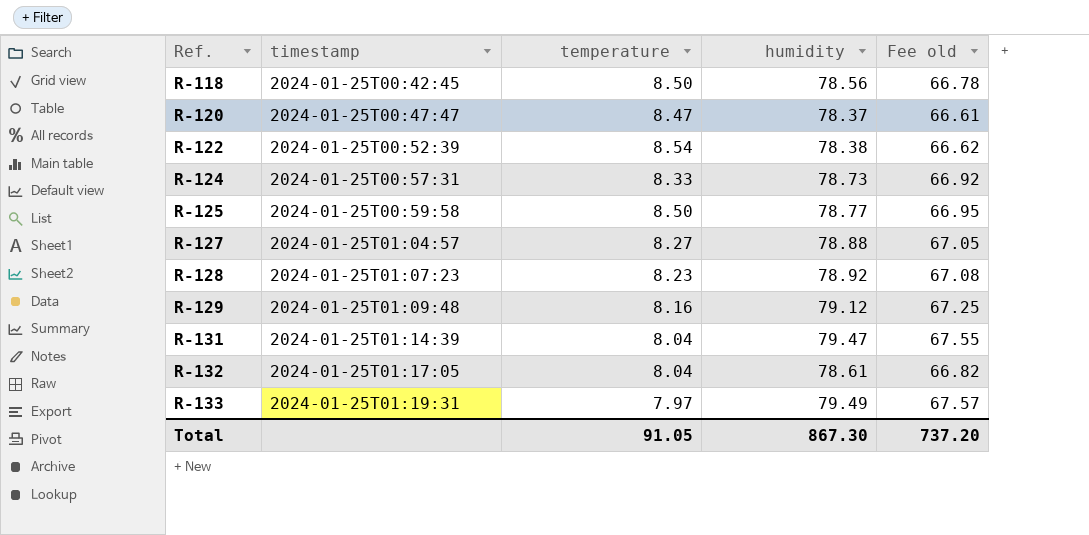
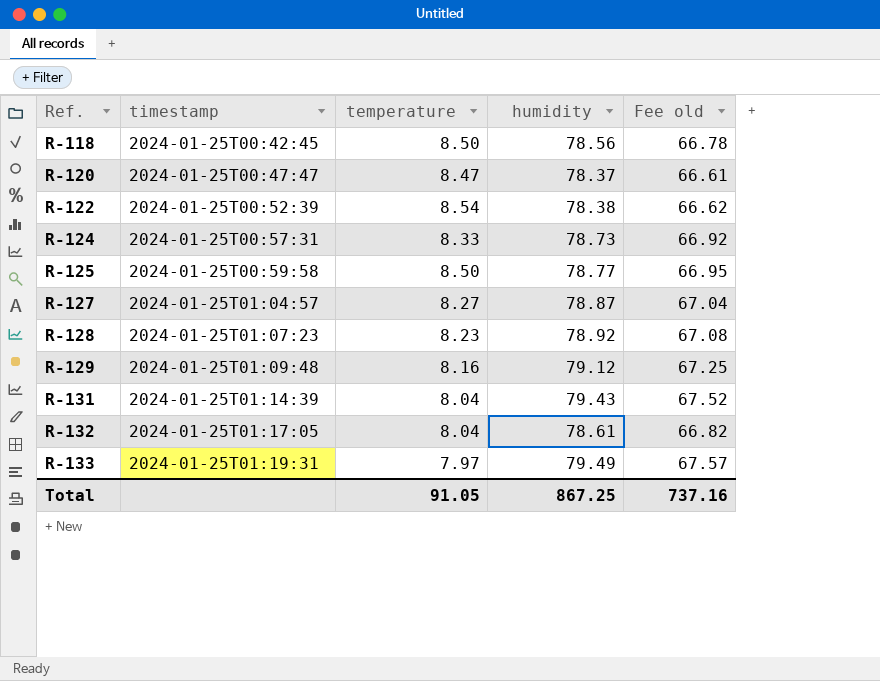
R-127 | humidity: 78.88 -> 78.87
R-127 | Fee old: 67.05 -> 67.04
R-131 | humidity: 79.47 -> 79.43
R-131 | Fee old: 67.55 -> 67.52
Total | humidity: 867.30 -> 867.25
Total | Fee old: 737.20 -> 737.16

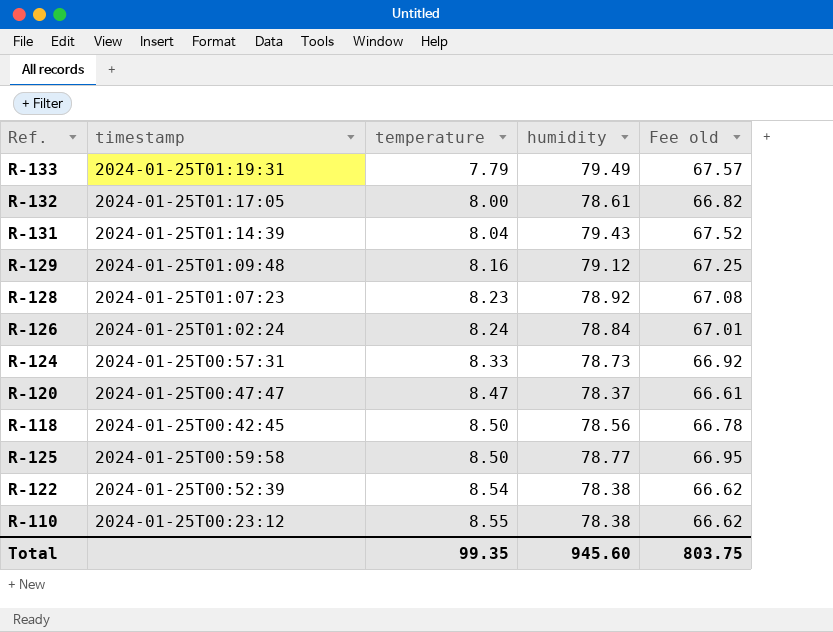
row order: Ref. ascending -> temperature ascending
row R-127: 2024-01-25T01:04:57 | 8.27 | 78.87 | 67.04 -> none
R-133 | temperature: 7.97 -> 7.79
R-132 | temperature: 8.04 -> 8.00
row R-126: none -> 2024-01-25T01:02:24 | 8.24 | 78.84 | 67.01
row R-110: none -> 2024-01-25T00:23:12 | 8.55 | 78.38 | 66.62
Total | temperature: 91.05 -> 99.35
Total | humidity: 867.25 -> 945.60
Total | Fee old: 737.16 -> 803.75

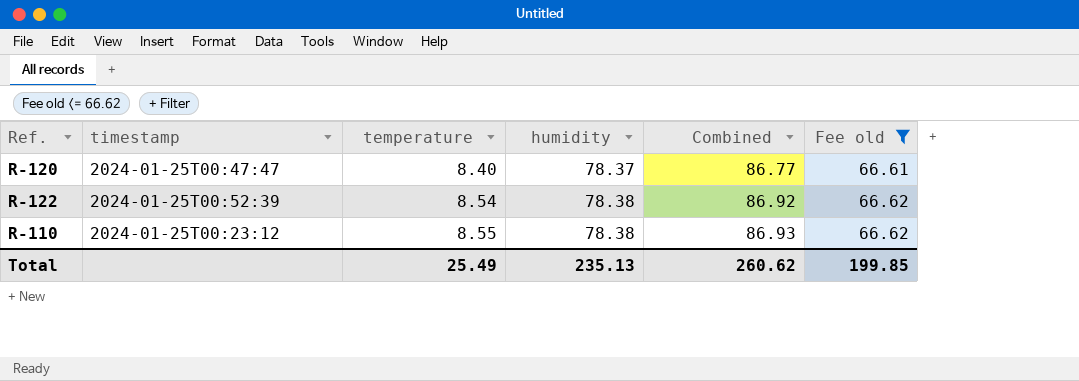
filter: none -> Fee old <= 66.62
column Combined | formula: none -> [temperature] + [humidity]
R-120 | temperature: 8.47 -> 8.40
Total | temperature: 99.35 -> 25.49
Total | humidity: 945.60 -> 235.13
Total | Fee old: 803.75 -> 199.85

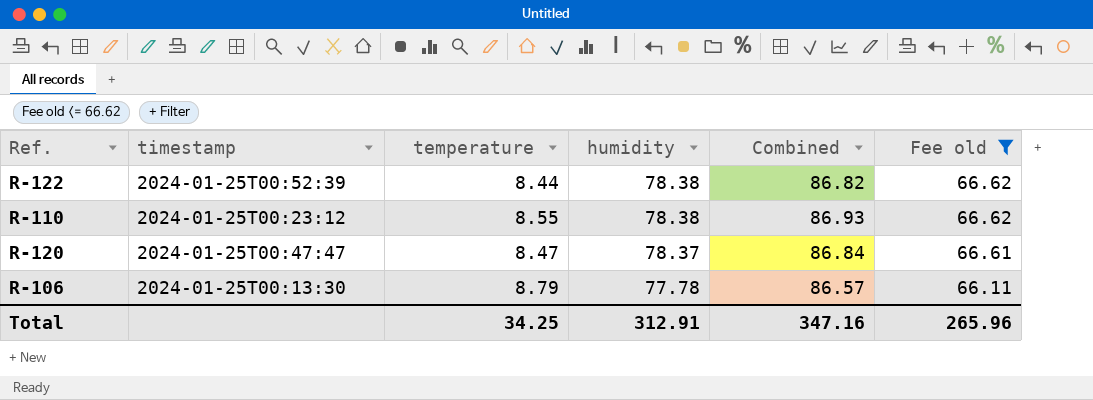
row order: temperature ascending -> humidity descending
R-122 | temperature: 8.54 -> 8.44
R-122 | Combined: 86.92 -> 86.82
R-120 | temperature: 8.40 -> 8.47
R-120 | Combined: 86.77 -> 86.84
row R-106: none -> 2024-01-25T00:13:30 | 8.79 | 77.78 | 86.57 | 66.11
Total | temperature: 25.49 -> 34.25
Total | humidity: 235.13 -> 312.91
Total | Combined: 260.62 -> 347.16
Total | Fee old: 199.85 -> 265.96

